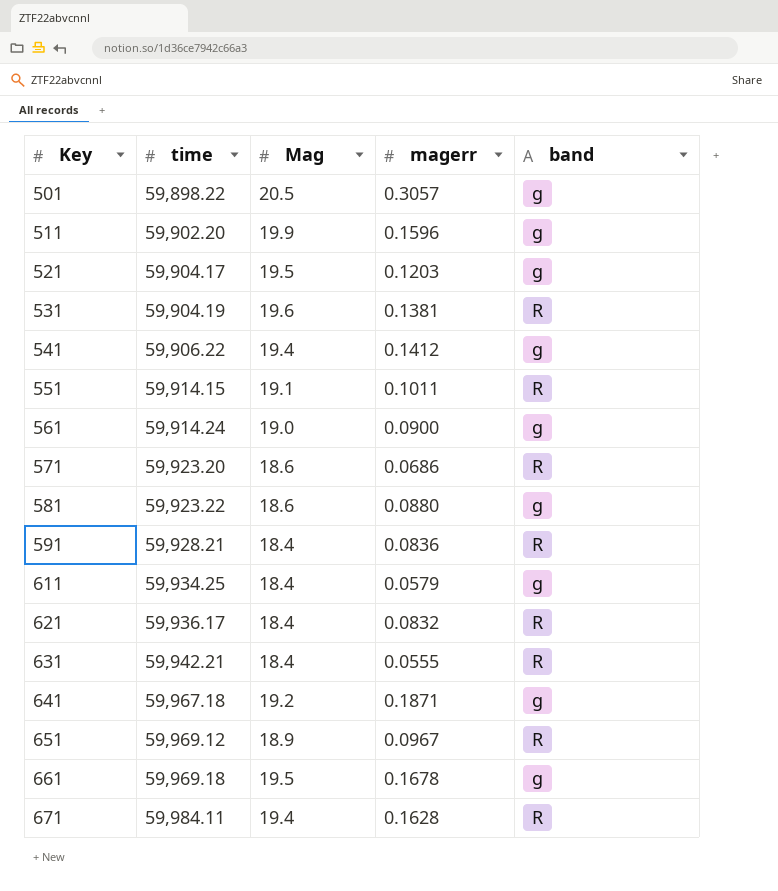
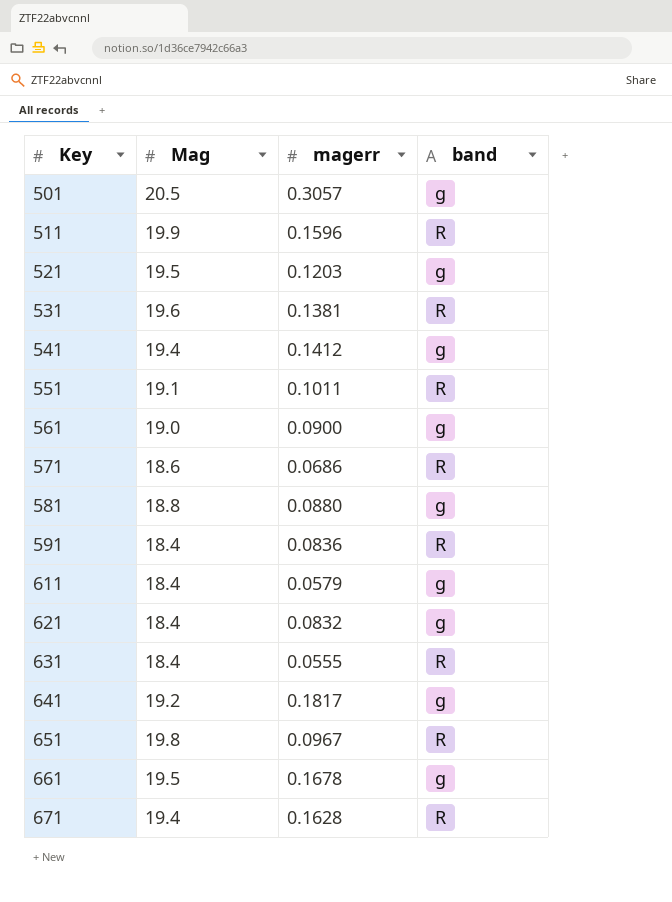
column time | position: 2 -> none
511 | band: g -> R
581 | Mag: 18.6 -> 18.8
621 | band: R -> g
641 | magerr: 0.1871 -> 0.1817
651 | Mag: 18.9 -> 19.8

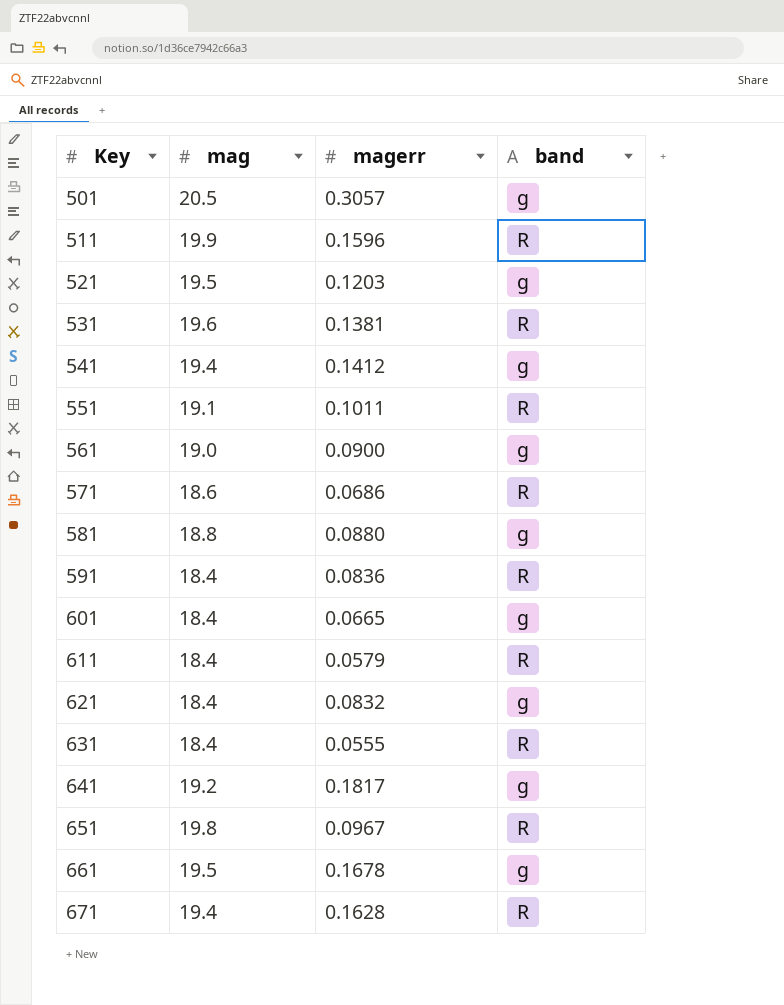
column name: Mag -> mag
row 601: none -> 18.4 | 0.0665 | g
611 | band: g -> R

